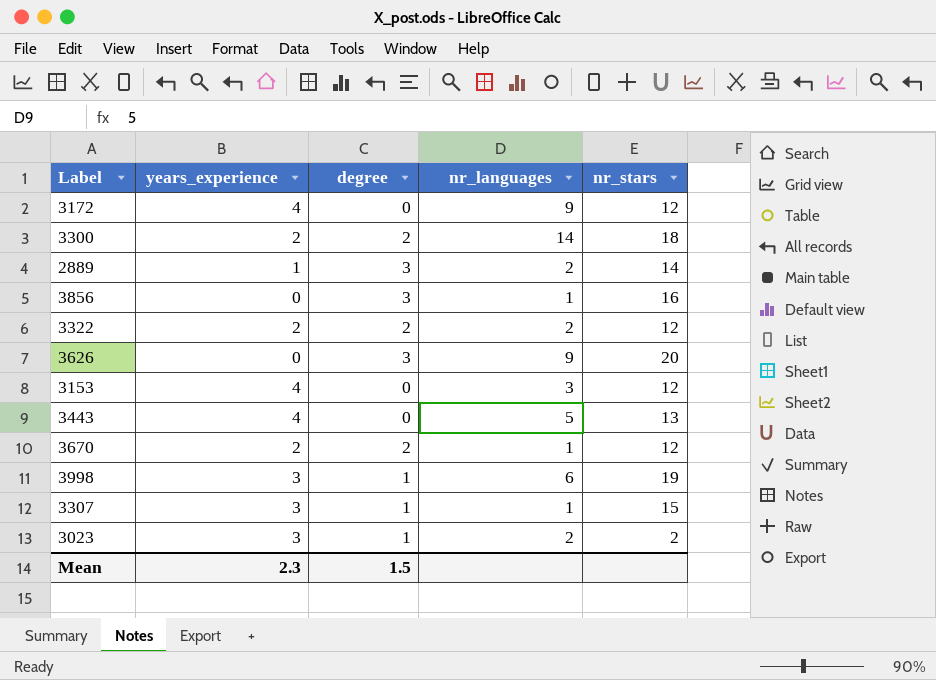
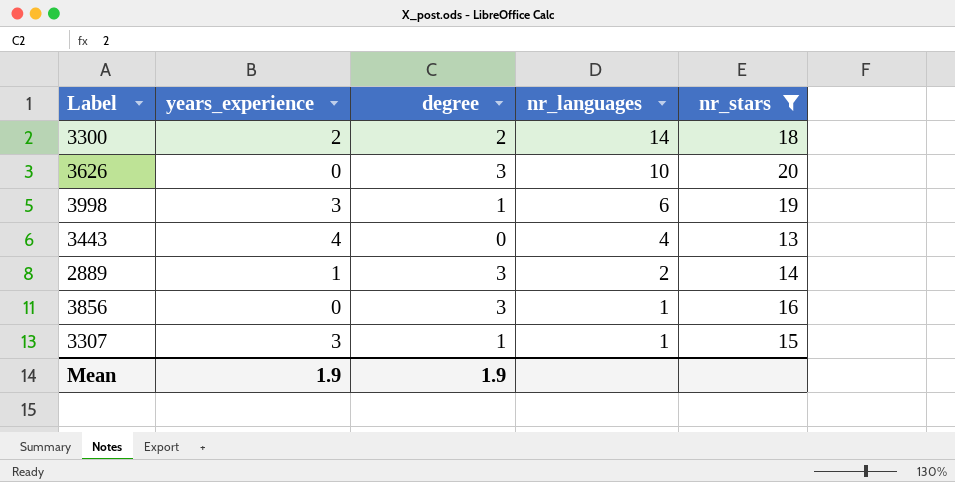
filter: none -> nr_stars >= 13
row order: none -> nr_languages descending
3626 | nr_languages: 9 -> 10
3443 | nr_languages: 5 -> 4
Mean | years_experience: 2.3 -> 1.9
Mean | degree: 1.5 -> 1.9

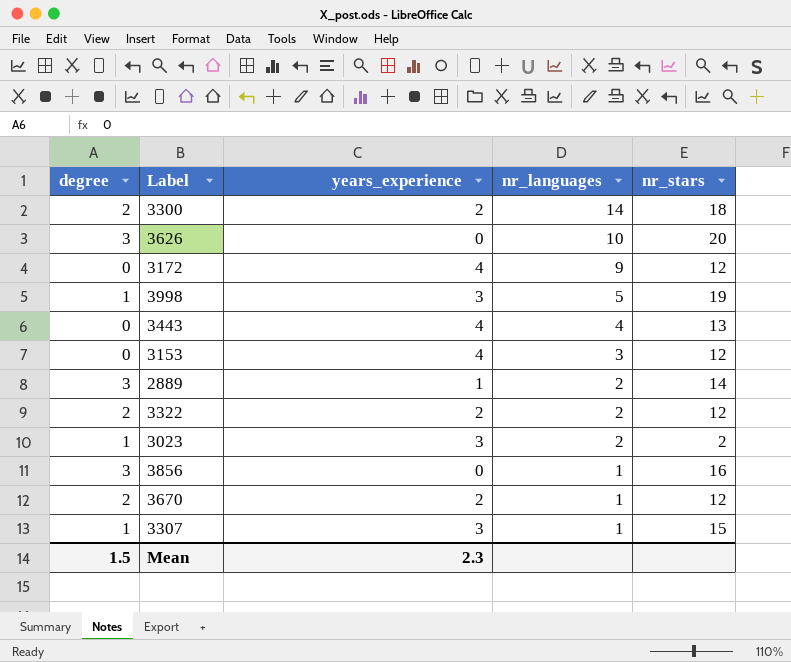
filter: nr_stars >= 13 -> none
column degree | position: 3 -> 1
3998 | nr_languages: 6 -> 5
Mean | degree: 1.9 -> 1.5
Mean | years_experience: 1.9 -> 2.3

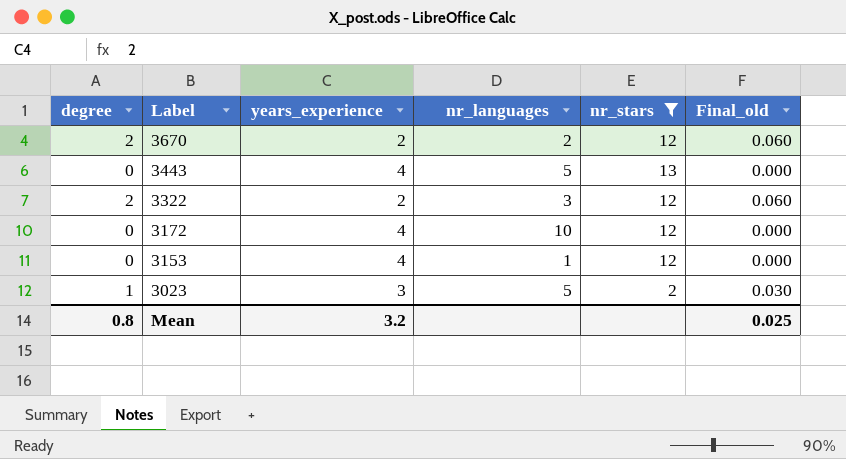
filter: none -> nr_stars <= 13
row order: nr_languages descending -> Label descending
column Final_old | formula: none -> [degree] * 0.03
3670 | nr_languages: 1 -> 2
3443 | nr_languages: 4 -> 5
3322 | nr_languages: 2 -> 3
3172 | nr_languages: 9 -> 10
3153 | nr_languages: 3 -> 1
3023 | nr_languages: 2 -> 5
Mean | degree: 1.5 -> 0.8
Mean | years_experience: 2.3 -> 3.2

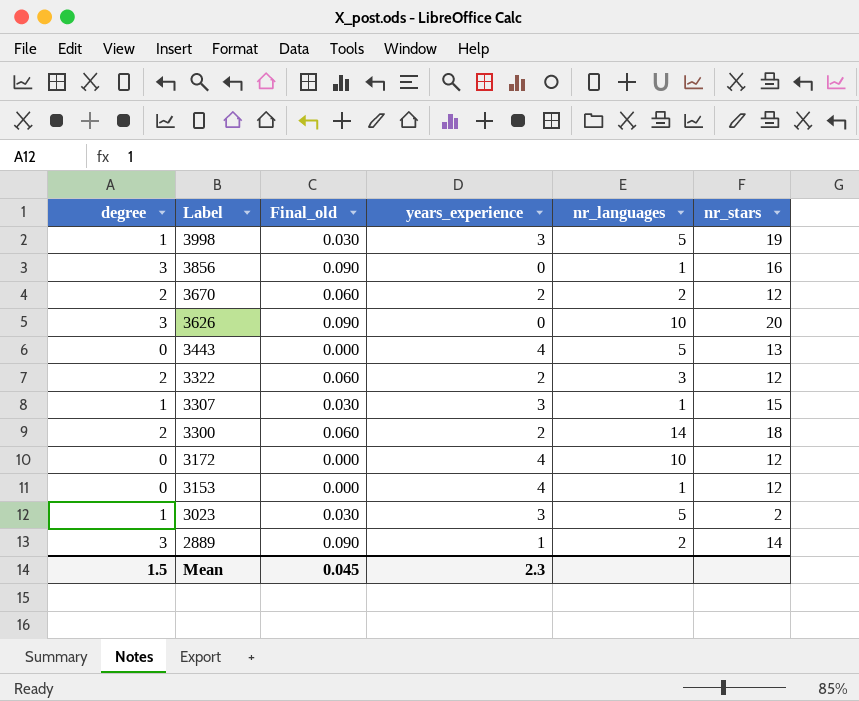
filter: nr_stars <= 13 -> none
column Final_old | position: 6 -> 3
Mean | degree: 0.8 -> 1.5
Mean | Final_old: 0.025 -> 0.045
Mean | years_experience: 3.2 -> 2.3

